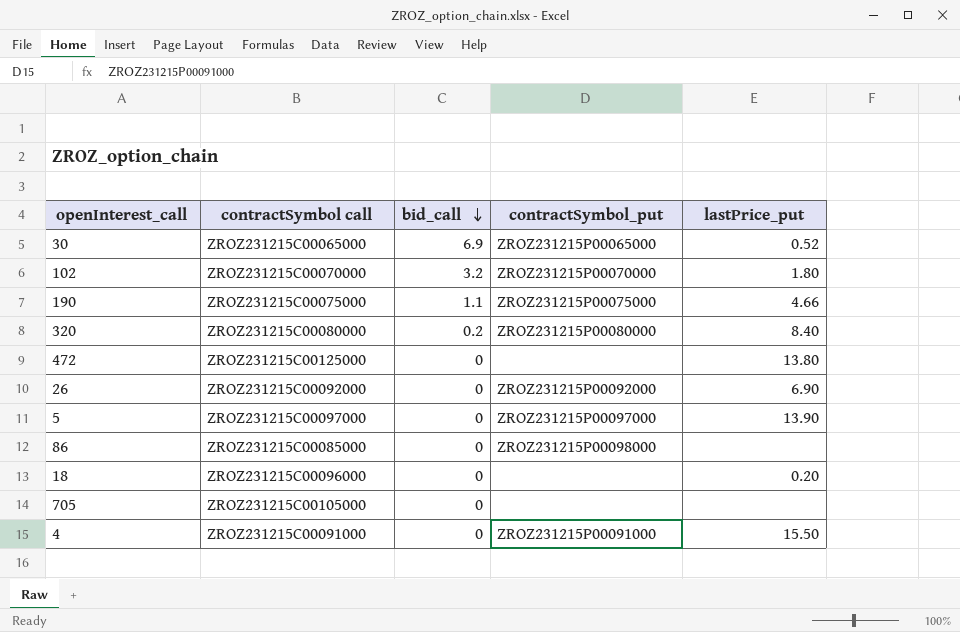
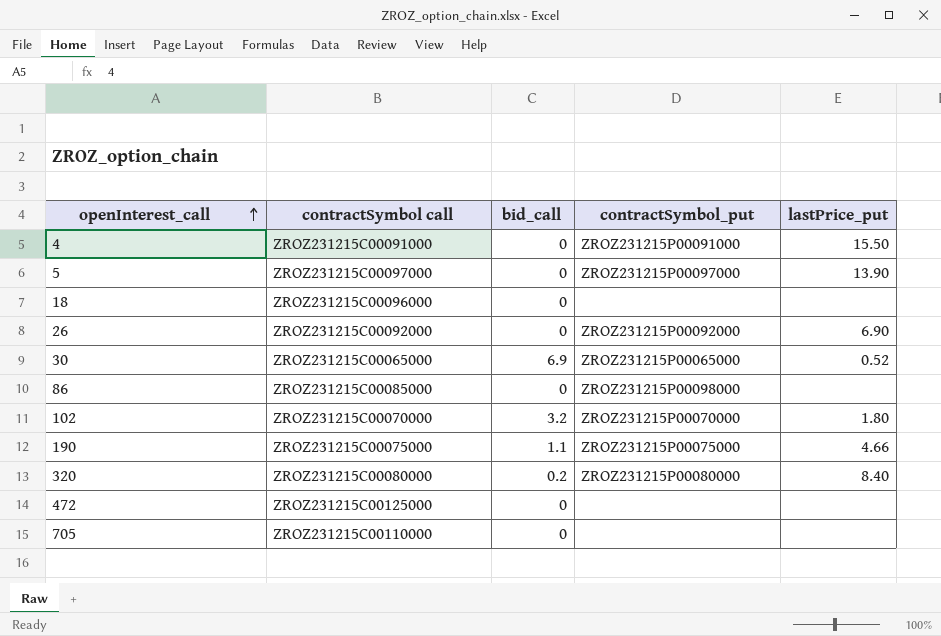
row order: bid_call descending -> openInterest_call ascending
18 | lastPrice_put: 0.20 -> none
472 | lastPrice_put: 13.80 -> none
705 | contractSymbol call: ZROZ231215C00105000 -> ZROZ231215C00110000

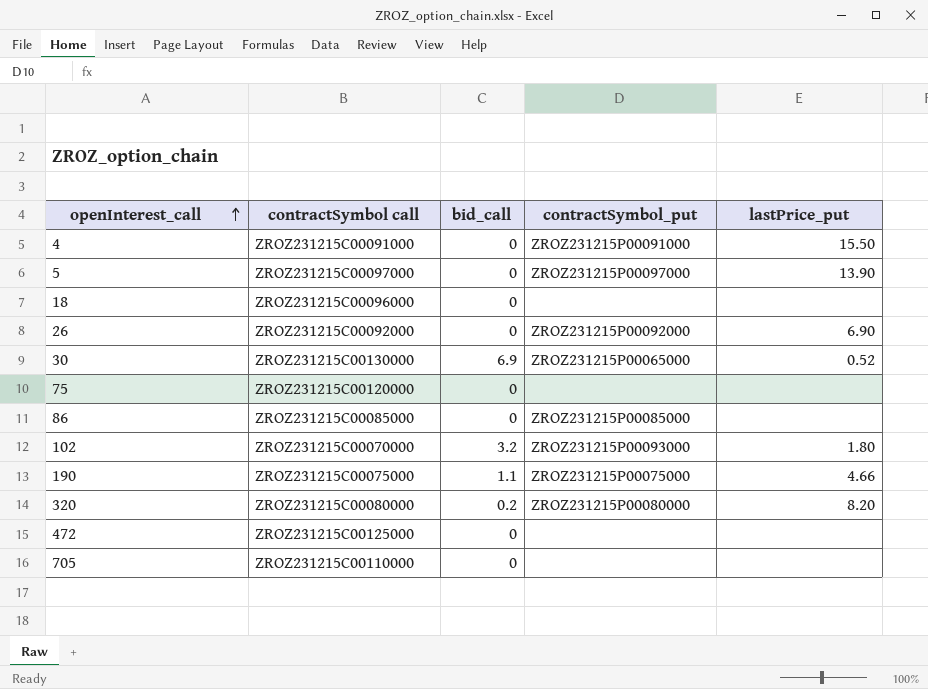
30 | contractSymbol call: ZROZ231215C00065000 -> ZROZ231215C00130000
row 75: none -> ZROZ231215C00120000 | 0 | none | none
86 | contractSymbol_put: ZROZ231215P00098000 -> ZROZ231215P00085000
102 | contractSymbol_put: ZROZ231215P00070000 -> ZROZ231215P00093000
320 | lastPrice_put: 8.40 -> 8.20

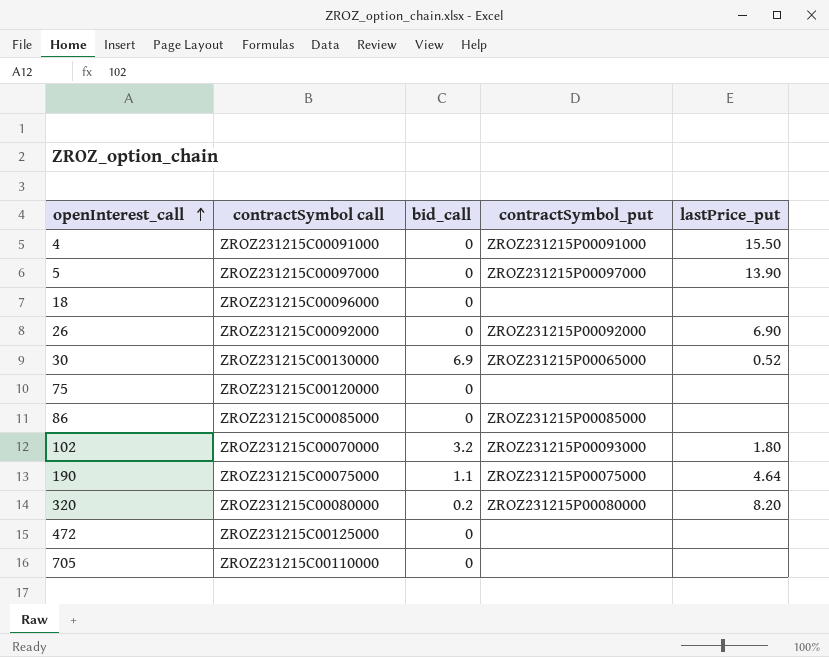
190 | lastPrice_put: 4.66 -> 4.64

